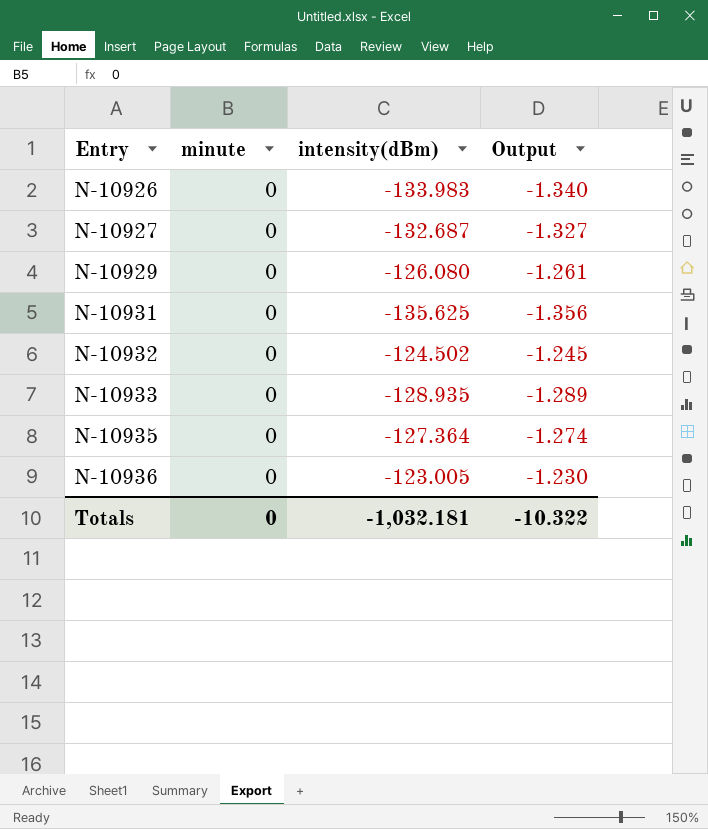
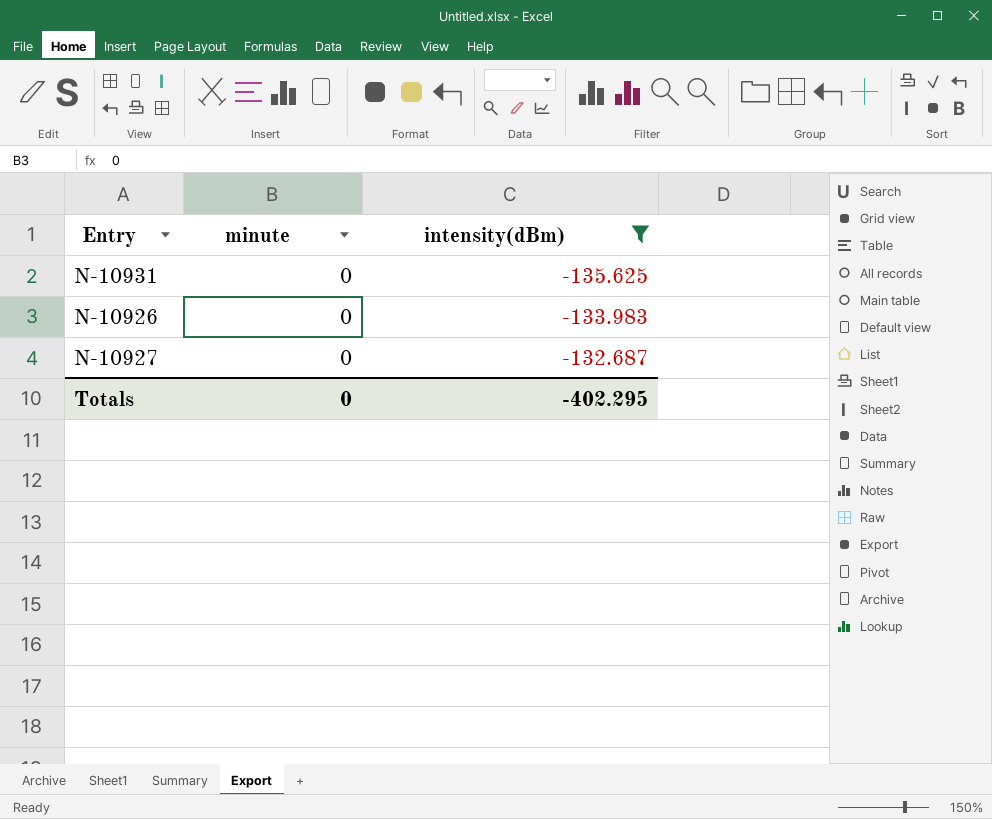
filter: none -> intensity(dBm) <= -132.687
row order: Entry ascending -> intensity(dBm) ascending
column Output | formula: [intensity(dBm)] * 0.01 -> none
Totals | intensity(dBm): -1,032.181 -> -402.295

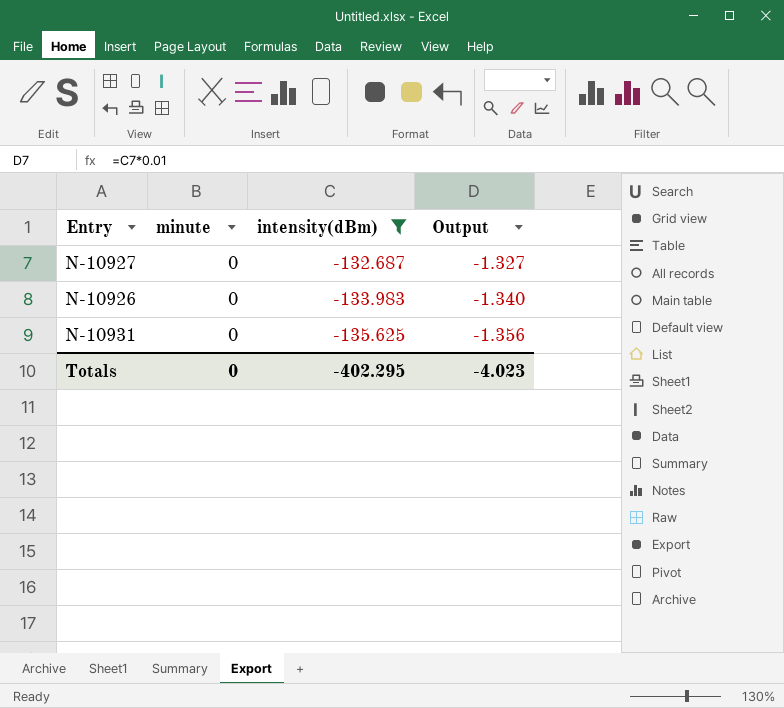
row order: intensity(dBm) ascending -> intensity(dBm) descending
column Output | formula: none -> [intensity(dBm)] * 0.01

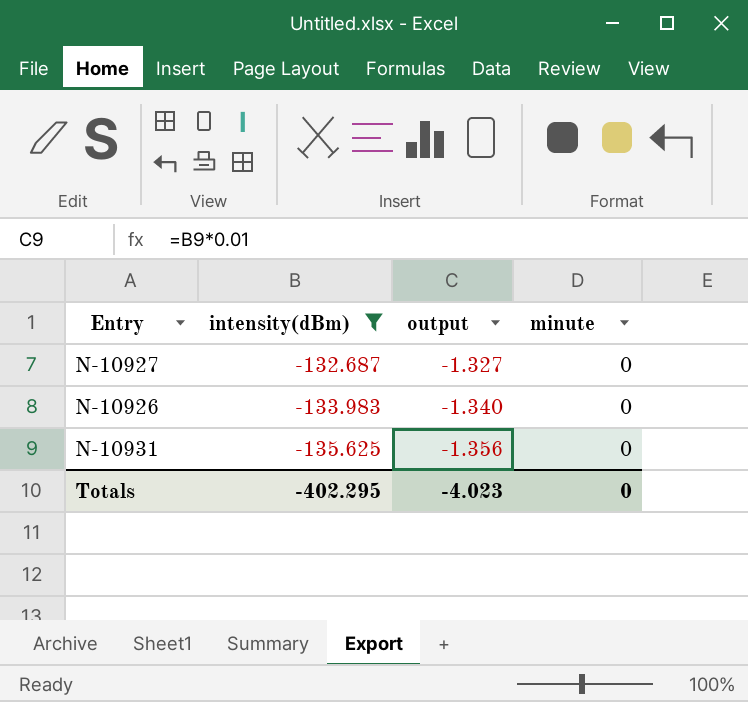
column name: Output -> output
column minute | position: 2 -> 4

